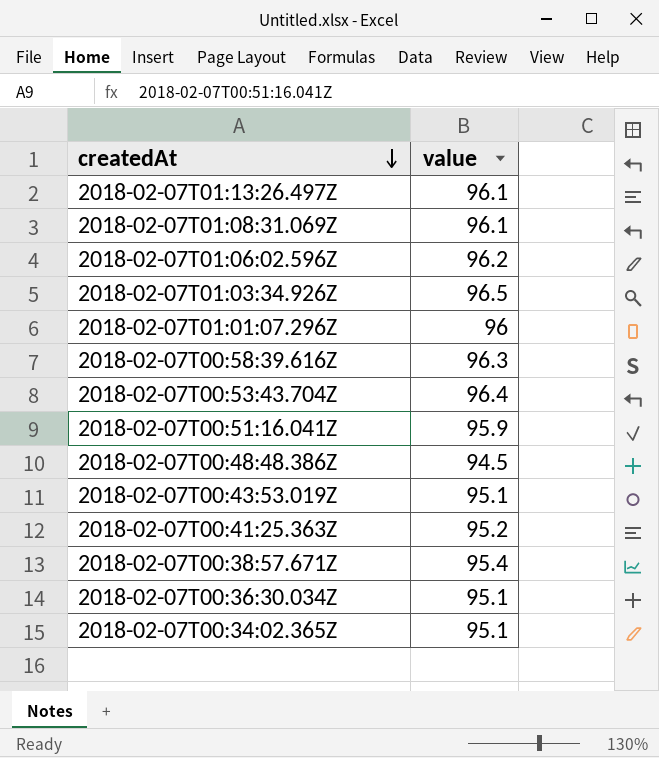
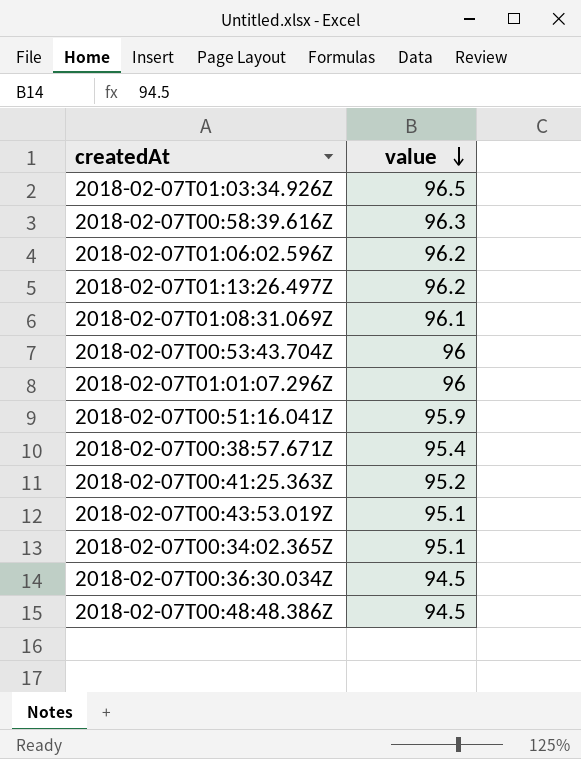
row order: createdAt descending -> value descending
2018-02-07T01:13:26.497Z | value: 96.1 -> 96.2
2018-02-07T00:53:43.704Z | value: 96.4 -> 96
2018-02-07T00:36:30.034Z | value: 95.1 -> 94.5

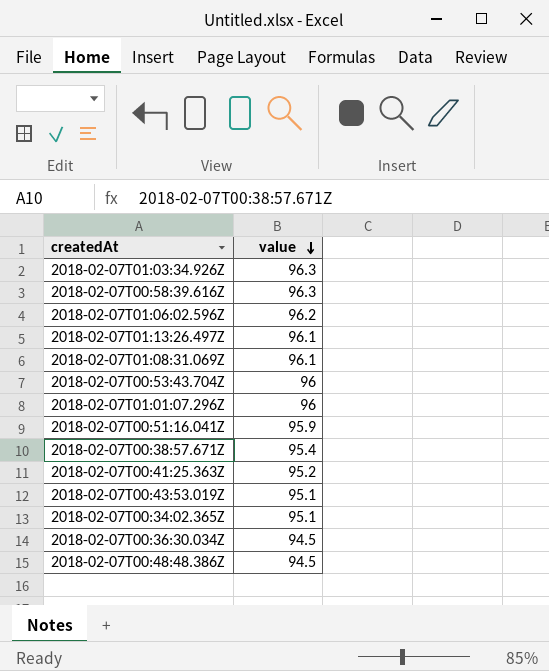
2018-02-07T01:03:34.926Z | value: 96.5 -> 96.3
2018-02-07T01:13:26.497Z | value: 96.2 -> 96.1

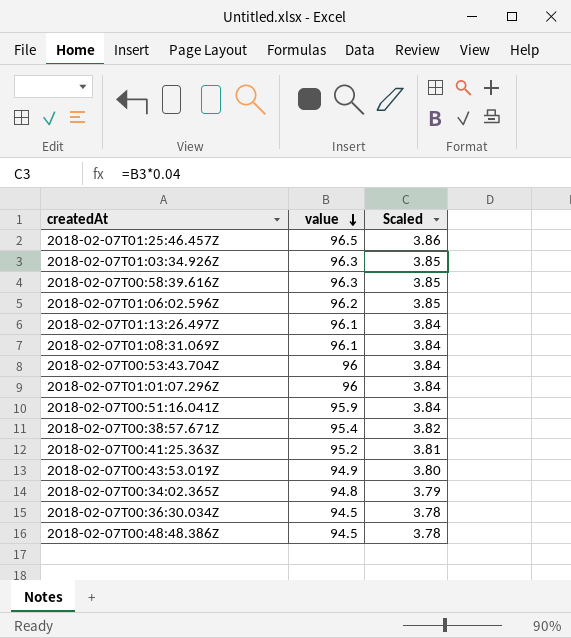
column Scaled | formula: none -> [value] * 0.04
row 2018-02-07T01:25:46.457Z: none -> 96.5 | 3.86
2018-02-07T00:43:53.019Z | value: 95.1 -> 94.9
2018-02-07T00:34:02.365Z | value: 95.1 -> 94.8

